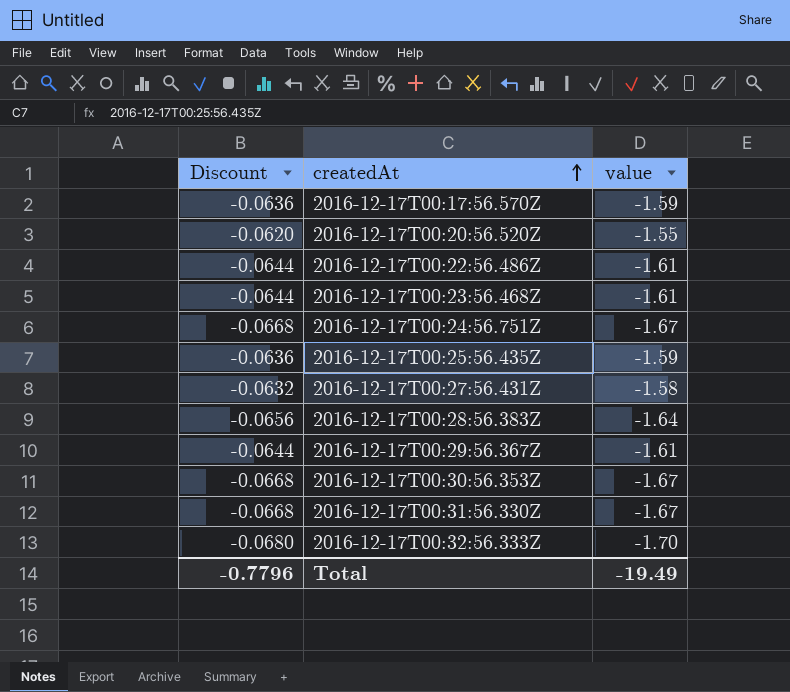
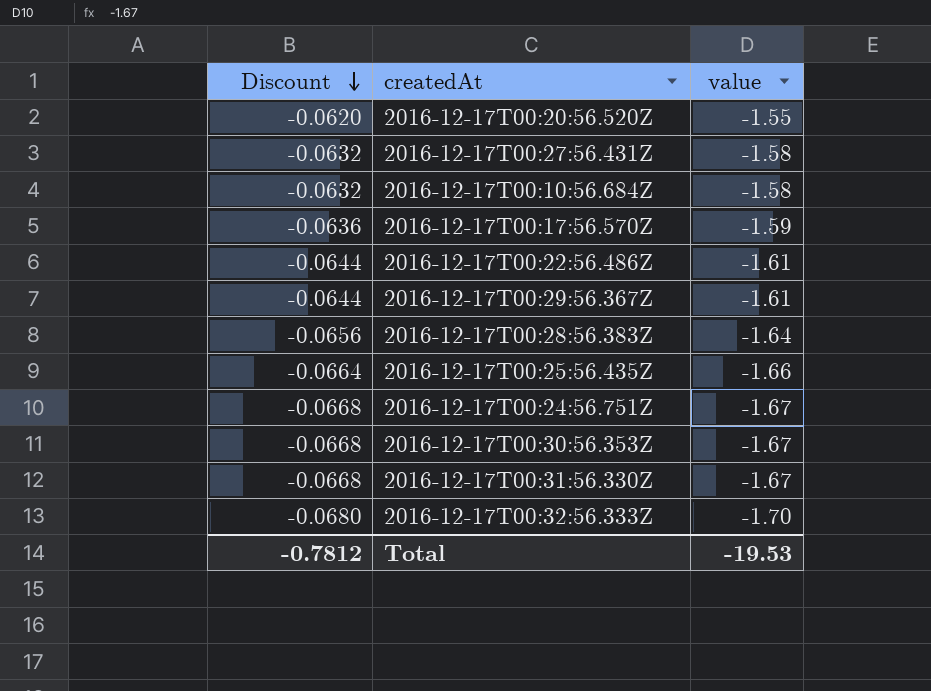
row order: createdAt ascending -> Discount descending
row 2016-12-17T00:23:56.468Z: -0.0644 | -1.61 -> none
row 2016-12-17T00:10:56.684Z: none -> -0.0632 | -1.58
2016-12-17T00:25:56.435Z | Discount: -0.0636 -> -0.0664
2016-12-17T00:25:56.435Z | value: -1.59 -> -1.66
Total | Discount: -0.7796 -> -0.7812
Total | value: -19.49 -> -19.53

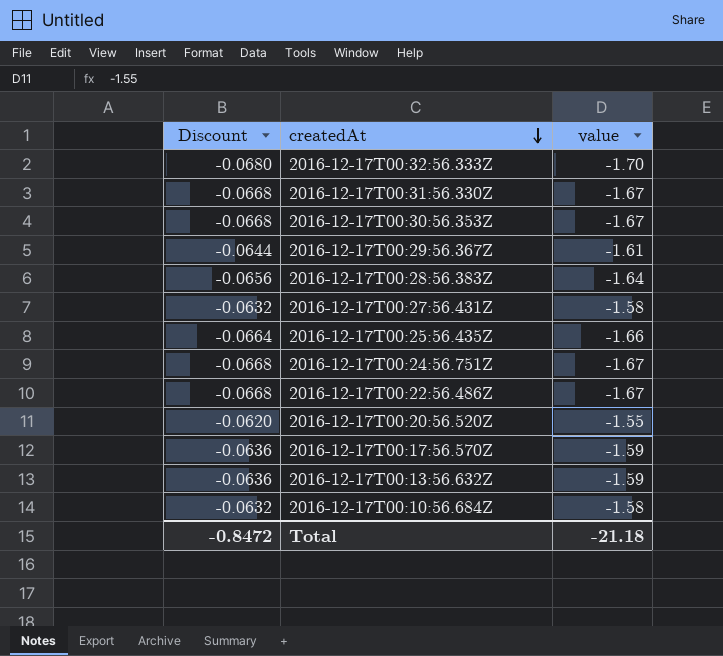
row order: Discount descending -> createdAt descending
2016-12-17T00:22:56.486Z | Discount: -0.0644 -> -0.0668
2016-12-17T00:22:56.486Z | value: -1.61 -> -1.67
row 2016-12-17T00:13:56.632Z: none -> -0.0636 | -1.59
Total | Discount: -0.7812 -> -0.8472
Total | value: -19.53 -> -21.18

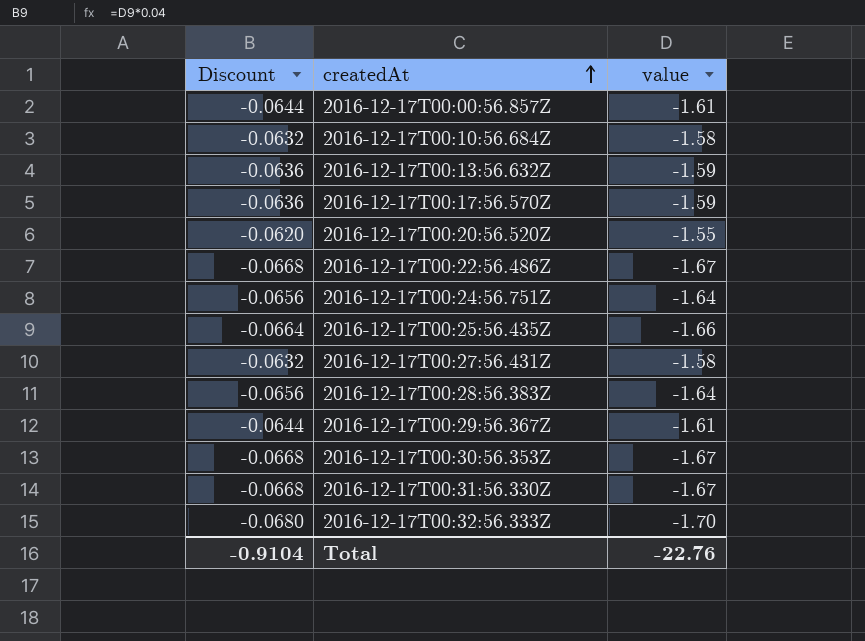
row order: createdAt descending -> createdAt ascending
row 2016-12-17T00:00:56.857Z: none -> -0.0644 | -1.61
2016-12-17T00:24:56.751Z | Discount: -0.0668 -> -0.0656
2016-12-17T00:24:56.751Z | value: -1.67 -> -1.64
Total | Discount: -0.8472 -> -0.9104
Total | value: -21.18 -> -22.76

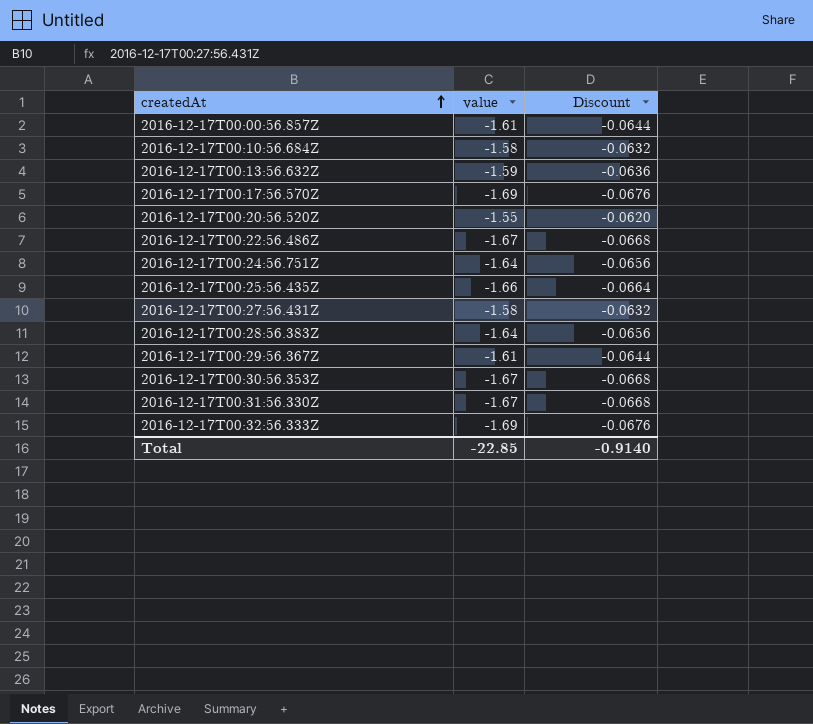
column Discount | position: 1 -> 3
2016-12-17T00:17:56.570Z | value: -1.59 -> -1.69
2016-12-17T00:17:56.570Z | Discount: -0.0636 -> -0.0676
2016-12-17T00:32:56.333Z | value: -1.70 -> -1.69
2016-12-17T00:32:56.333Z | Discount: -0.0680 -> -0.0676
Total | value: -22.76 -> -22.85
Total | Discount: -0.9104 -> -0.9140

